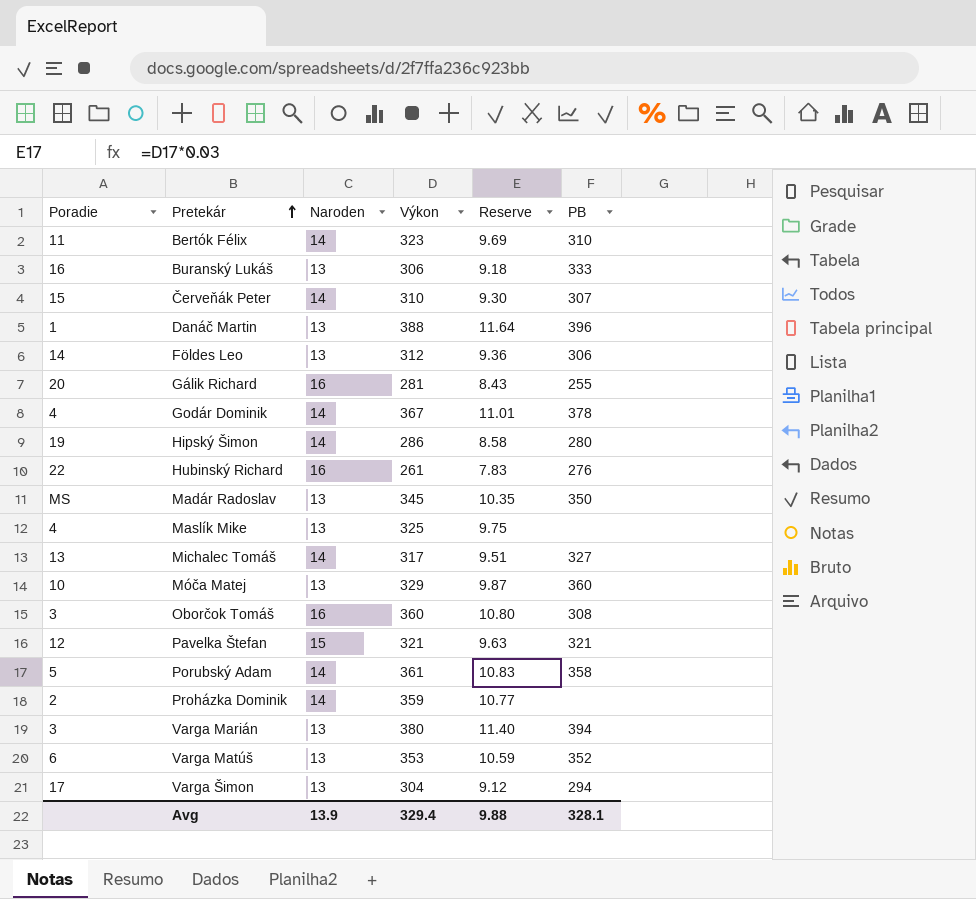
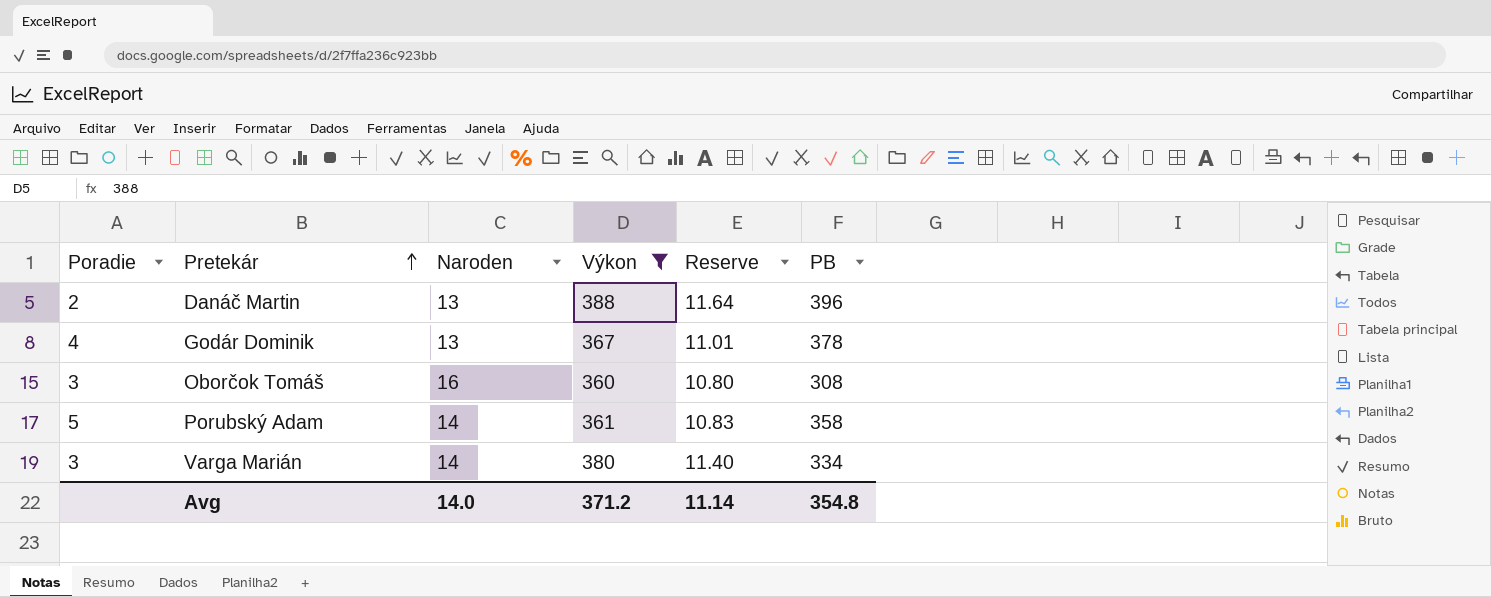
filter: none -> Výkon >= 360
Danáč Martin | Poradie: 1 -> 2
Godár Dominik | Naroden: 14 -> 13
Varga Marián | Naroden: 13 -> 14
Varga Marián | PB: 394 -> 334
Avg | Naroden: 13.9 -> 14.0
Avg | Výkon: 329.4 -> 371.2
Avg | Reserve: 9.88 -> 11.14
Avg | PB: 328.1 -> 354.8

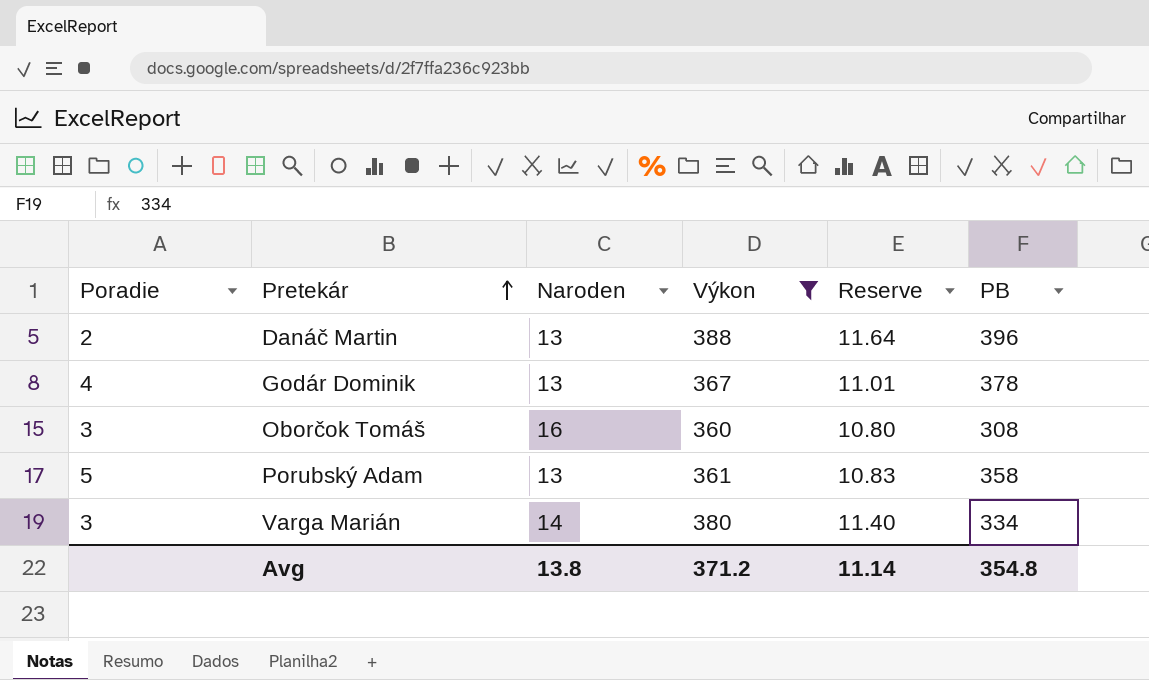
Porubský Adam | Naroden: 14 -> 13
Avg | Naroden: 14.0 -> 13.8

